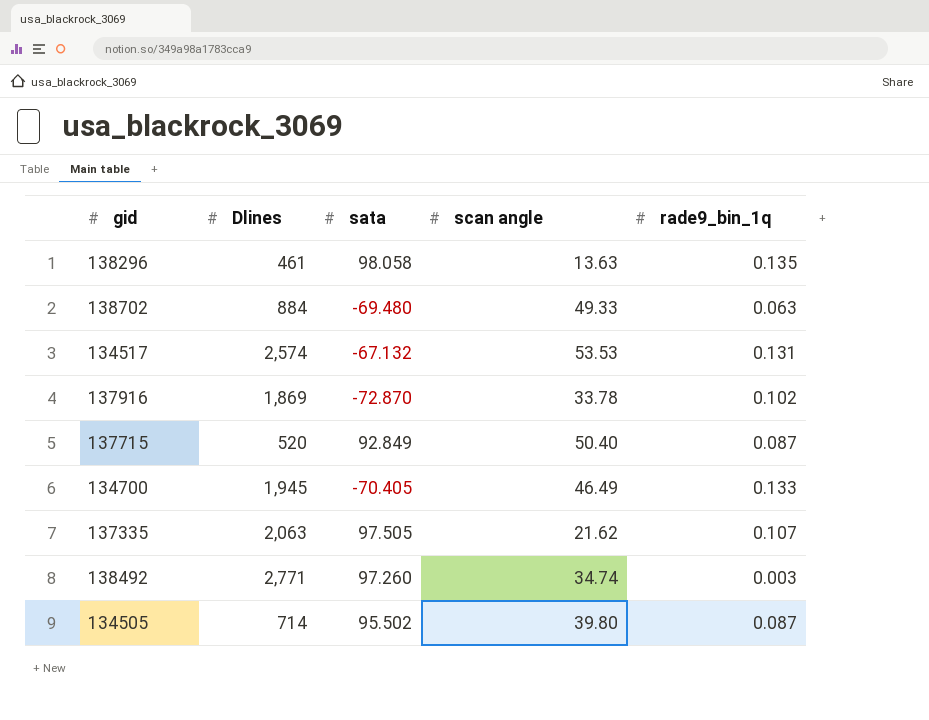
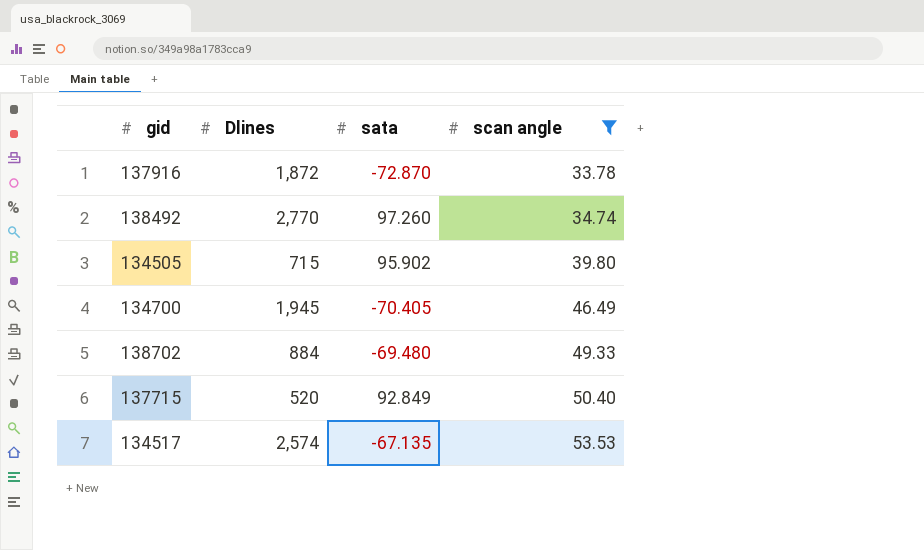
filter: none -> scan angle >= 33.78
row order: none -> scan angle ascending
column rade9_bin_1q | position: 5 -> none
137916 | Dlines: 1,869 -> 1,872
138492 | Dlines: 2,771 -> 2,770
134505 | Dlines: 714 -> 715
134505 | sata: 95.502 -> 95.902
134517 | sata: -67.132 -> -67.135

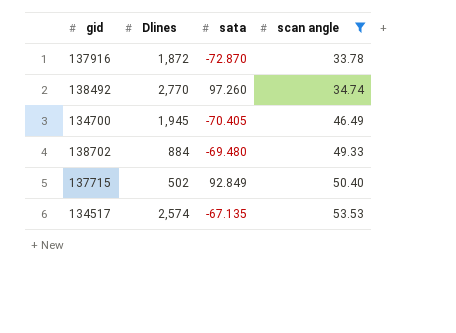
row 134505: 715 | 95.902 | 39.80 -> none
137715 | Dlines: 520 -> 502

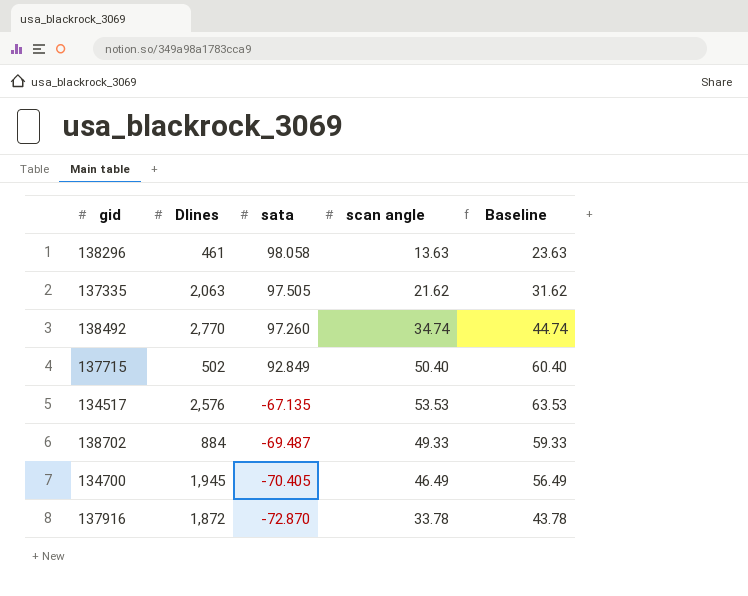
filter: scan angle >= 33.78 -> none
row order: scan angle ascending -> sata descending
column Baseline | formula: none -> [scan angle] + 10
134517 | Dlines: 2,574 -> 2,576
138702 | sata: -69.480 -> -69.487

